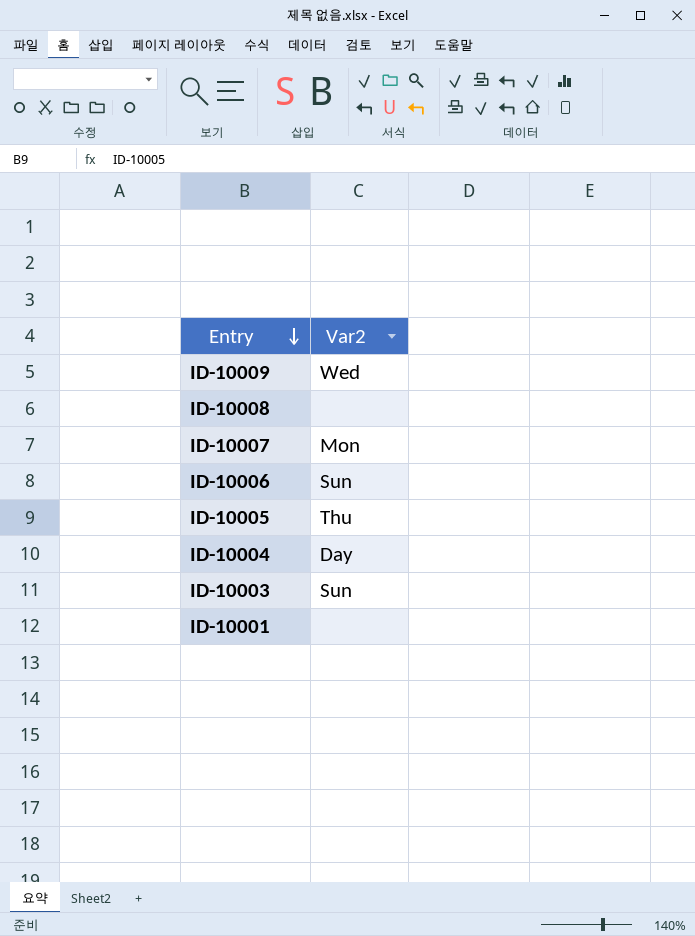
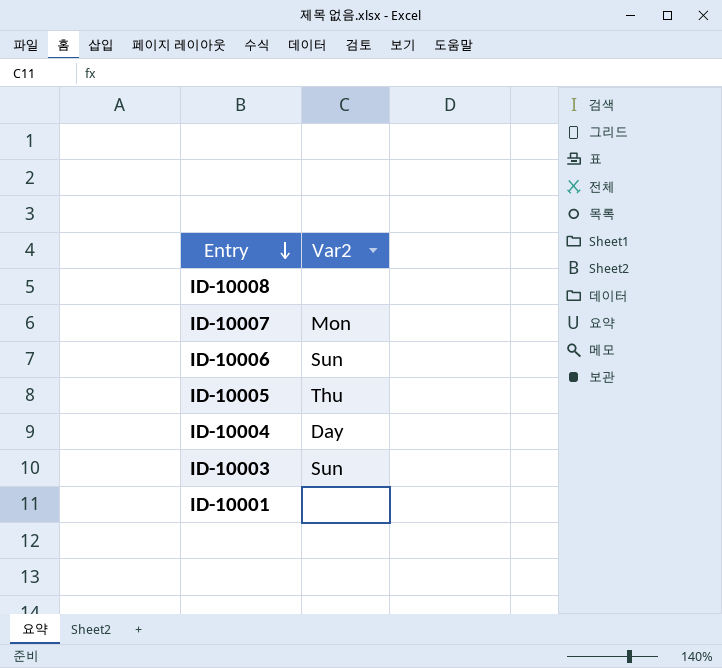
row ID-10009: Wed -> none

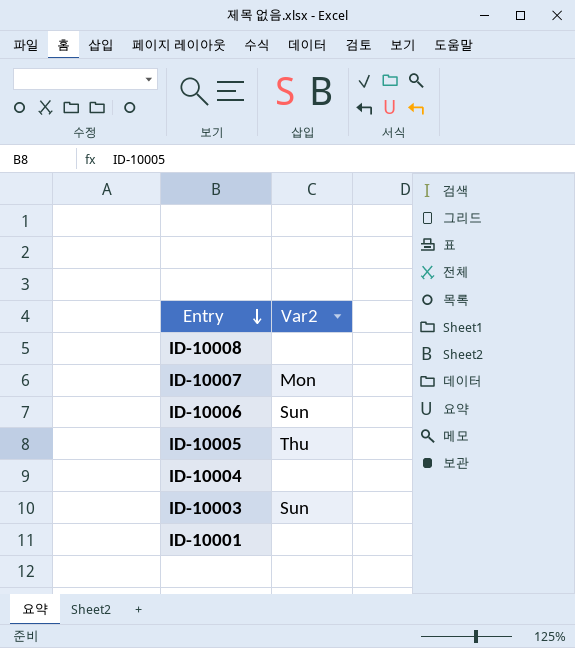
ID-10004 | Var2: Day -> none

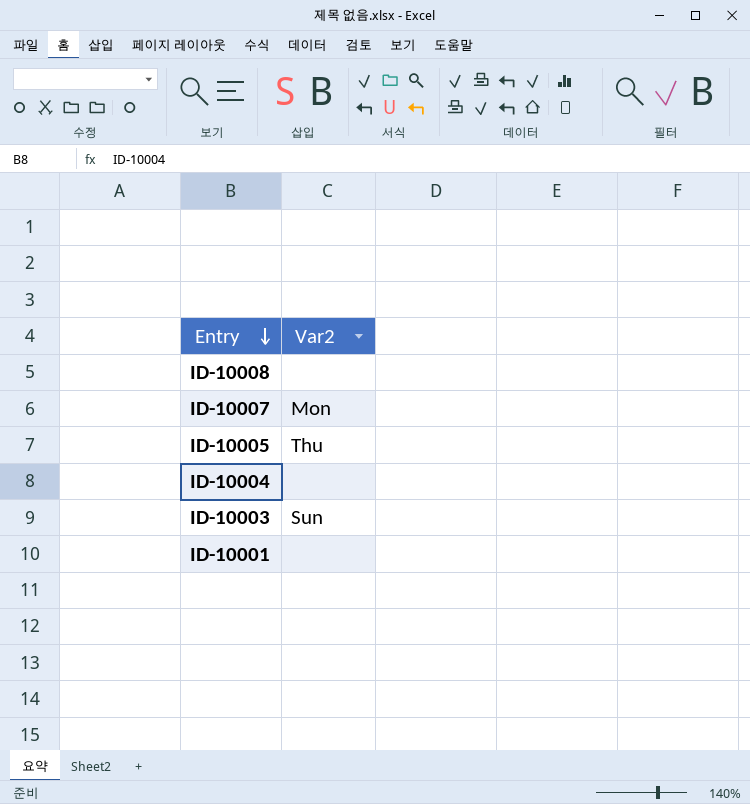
row ID-10006: Sun -> none

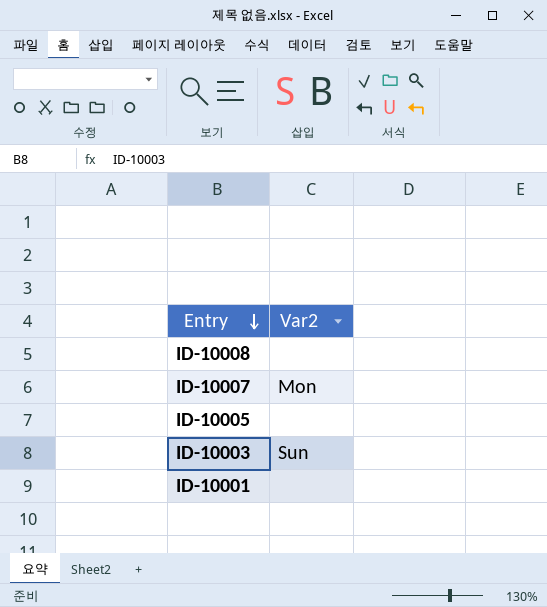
row ID-10004: none -> none
ID-10005 | Var2: Thu -> none

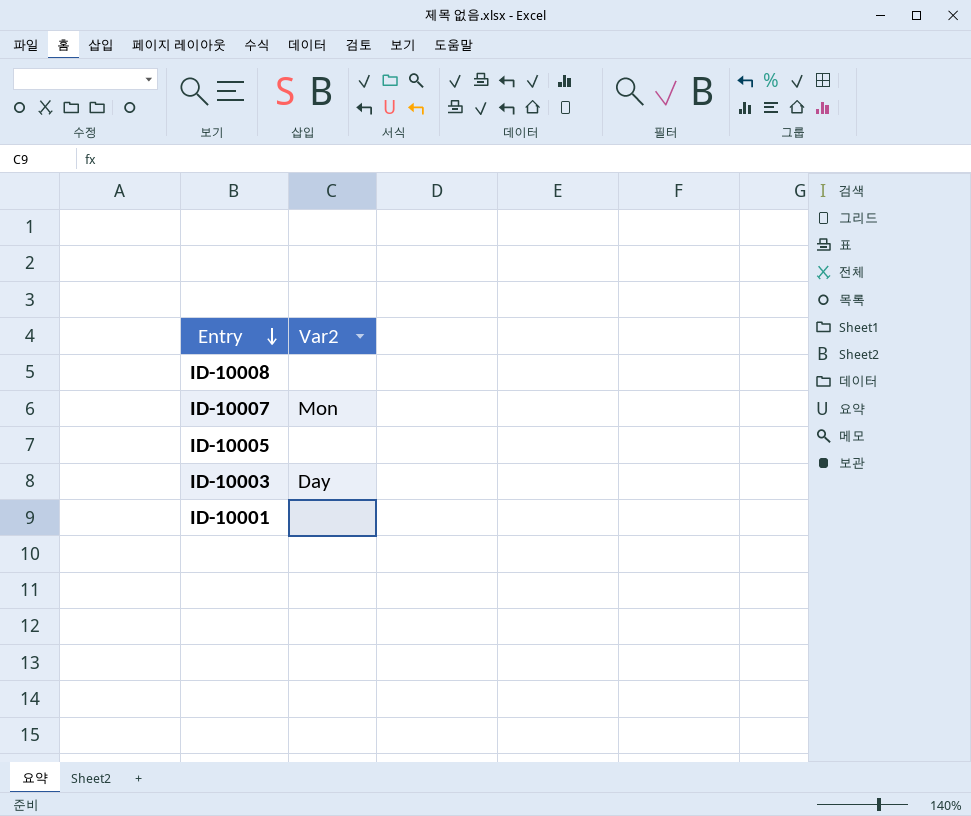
ID-10003 | Var2: Sun -> Day

